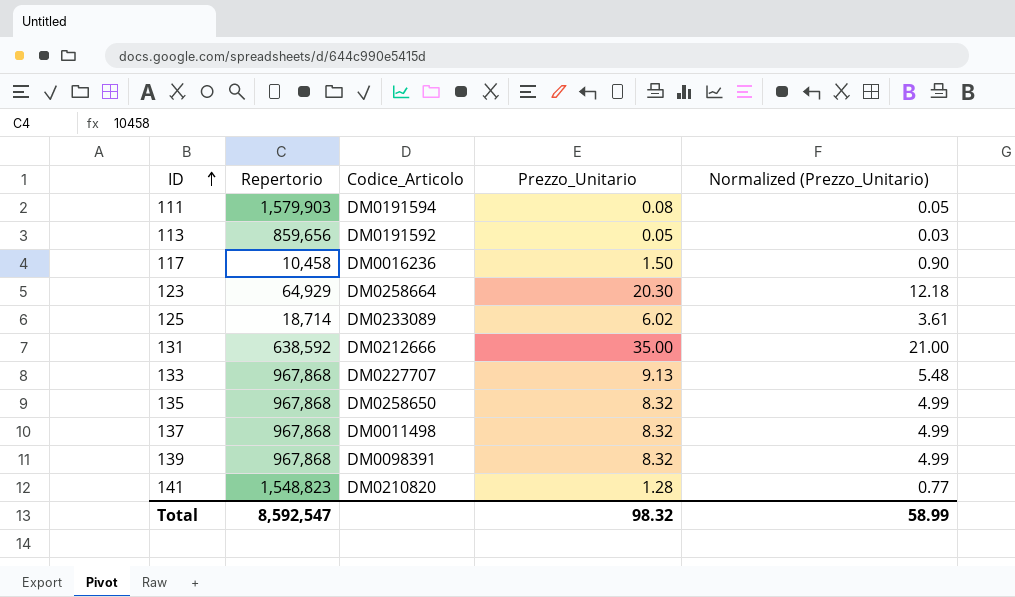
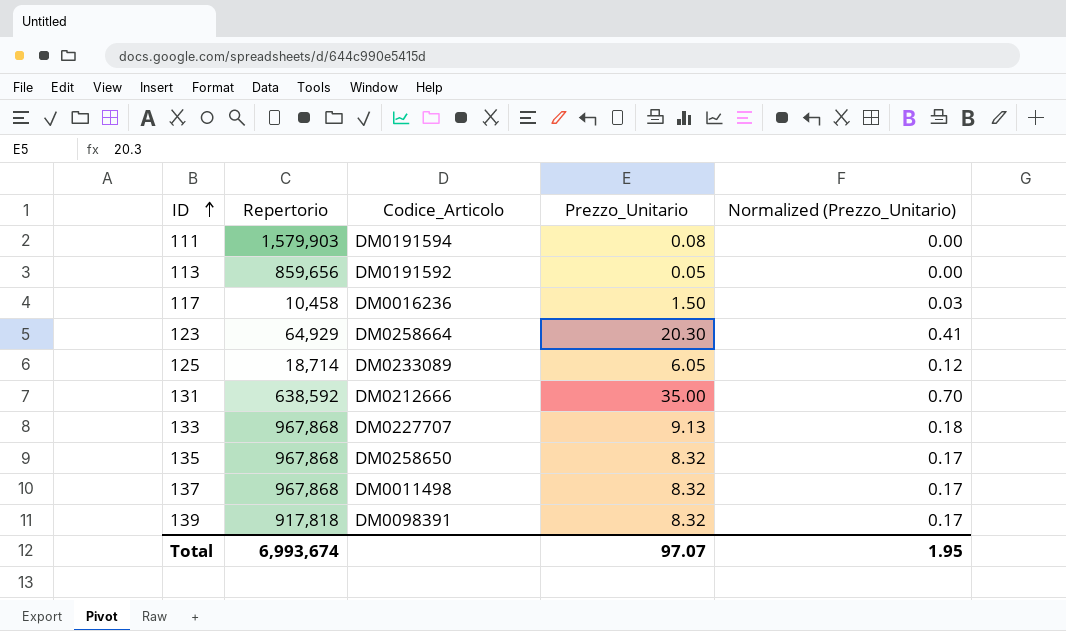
column Normalized (Prezzo_Unitario) | formula: [Prezzo_Unitario] * 0.6 -> [Prezzo_Unitario] * 0.02
row 141: 1,548,823 | DM0210820 | 1.28 | 0.77 -> none
125 | Prezzo_Unitario: 6.02 -> 6.05
139 | Repertorio: 967,868 -> 917,818
Total | Repertorio: 8,592,547 -> 6,993,674
Total | Prezzo_Unitario: 98.32 -> 97.07
Total | Normalized (Prezzo_Unitario): 58.99 -> 1.95

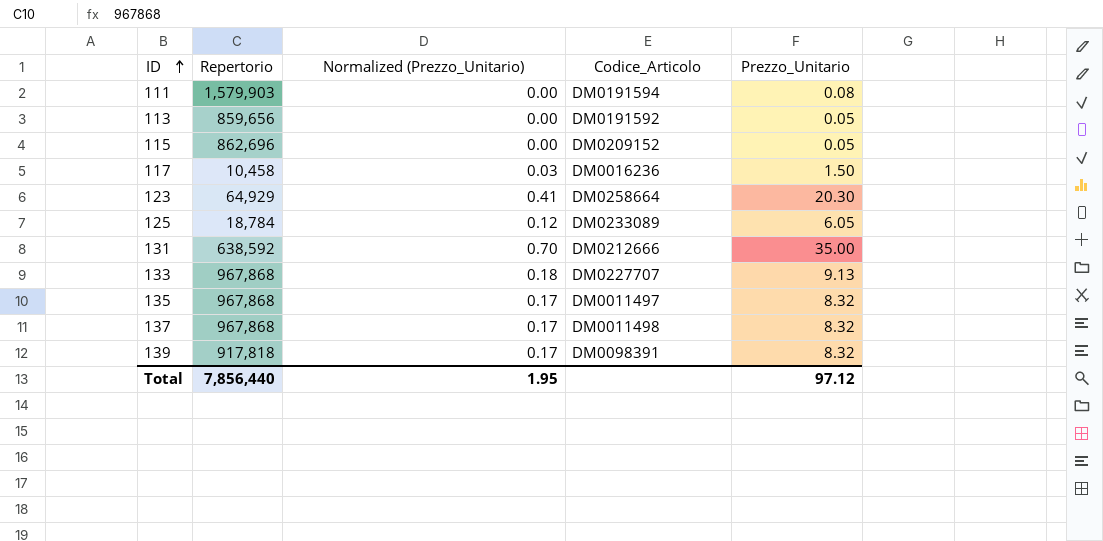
column Normalized (Prezzo_Unitario) | position: 5 -> 3
row 115: none -> 862,696 | 0.00 | DM0209152 | 0.05
125 | Repertorio: 18,714 -> 18,784
135 | Codice_Articolo: DM0258650 -> DM0011497
Total | Repertorio: 6,993,674 -> 7,856,440
Total | Prezzo_Unitario: 97.07 -> 97.12

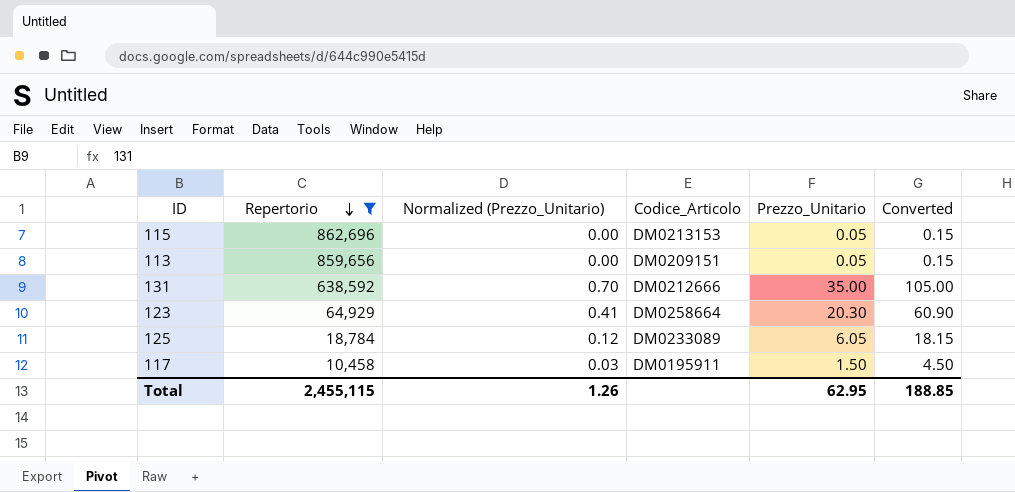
filter: none -> Repertorio <= 862,696
row order: ID ascending -> Repertorio descending
column Converted | formula: none -> [Prezzo_Unitario] * 3
115 | Codice_Articolo: DM0209152 -> DM0213153
113 | Codice_Articolo: DM0191592 -> DM0209151
117 | Codice_Articolo: DM0016236 -> DM0195911
Total | Repertorio: 7,856,440 -> 2,455,115
Total | Normalized (Prezzo_Unitario): 1.95 -> 1.26
Total | Prezzo_Unitario: 97.12 -> 62.95

